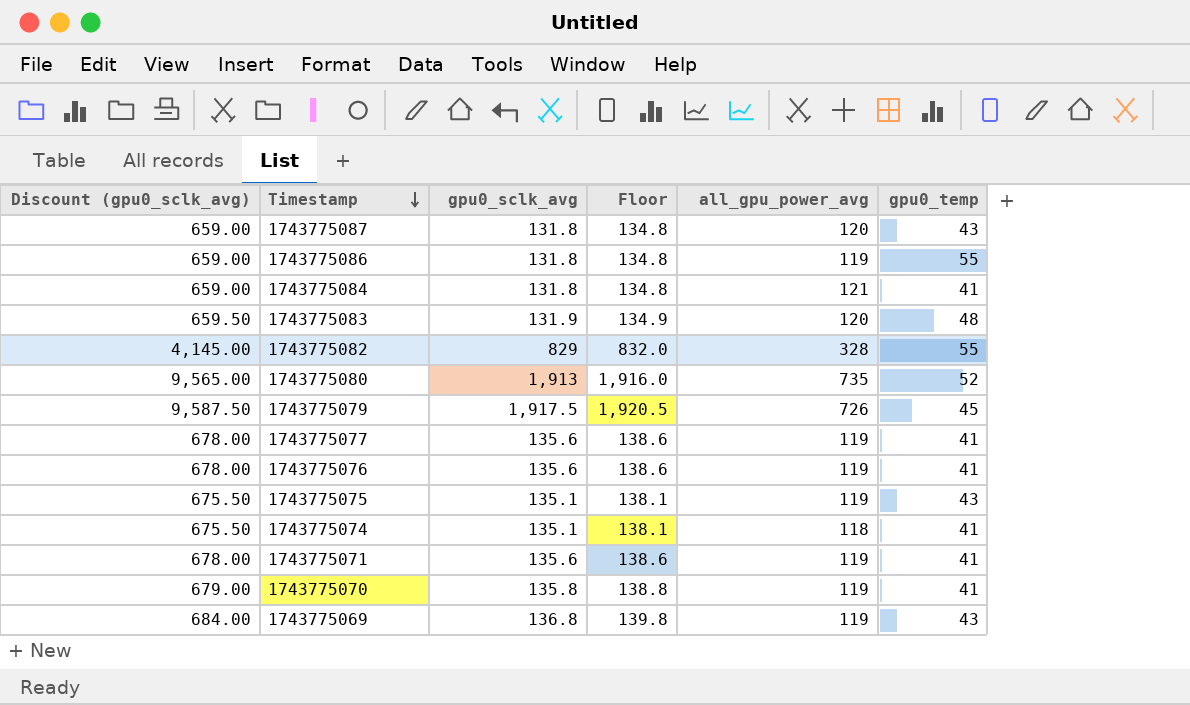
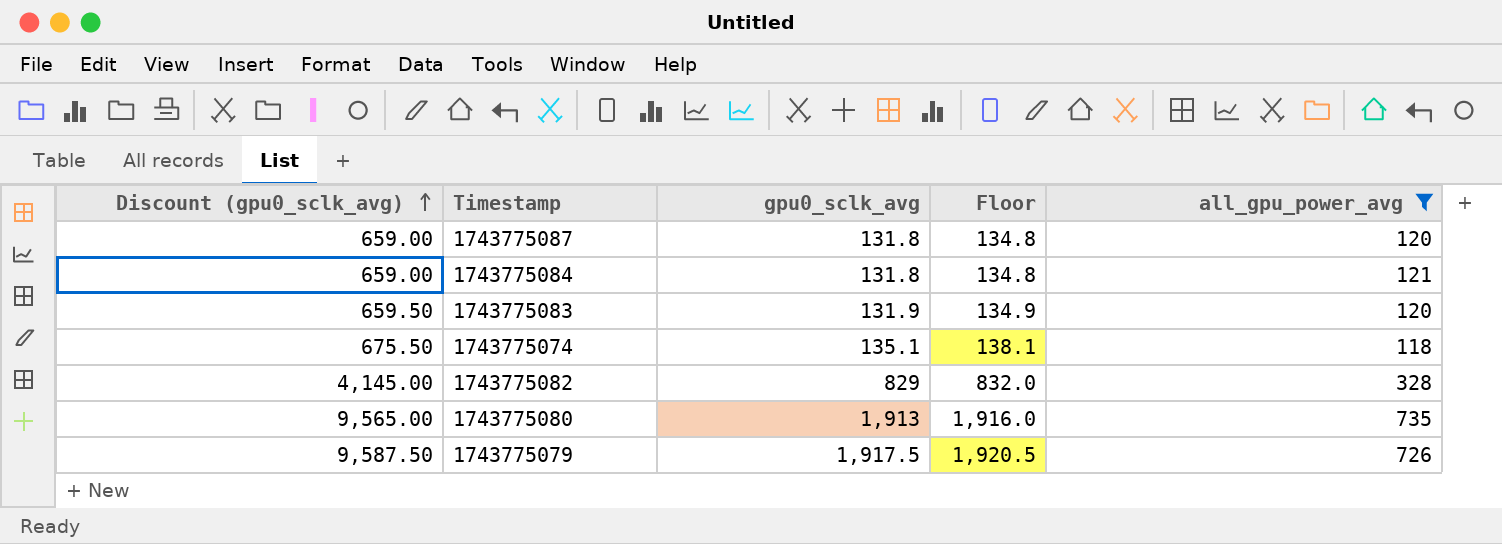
filter: none -> all_gpu_power_avg != 119
row order: Timestamp descending -> Discount (gpu0_sclk_avg) ascending
column gpu0_temp | position: 6 -> none

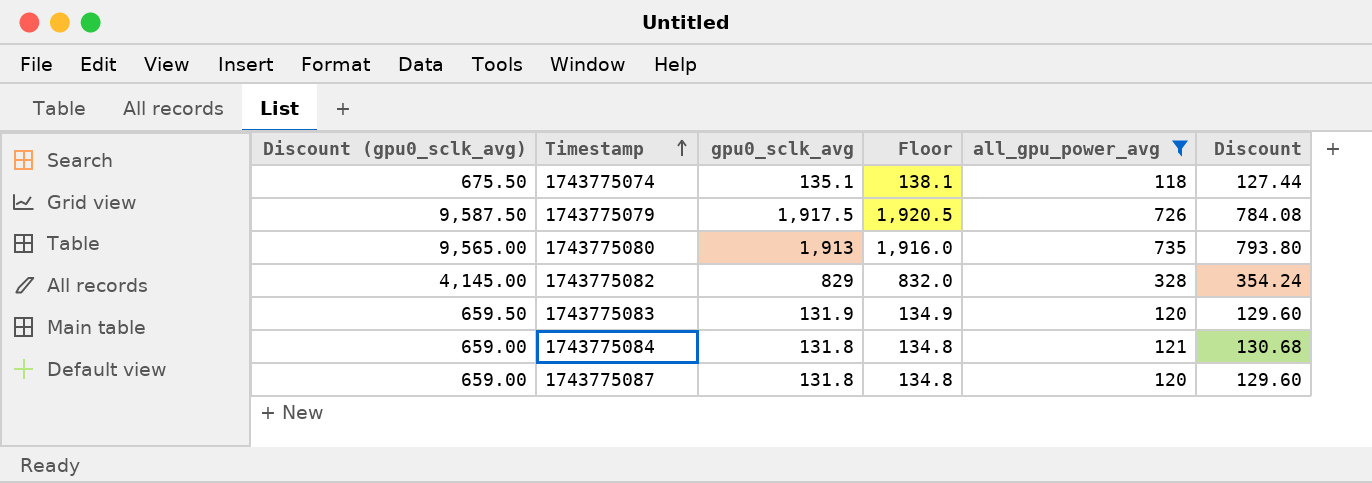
row order: Discount (gpu0_sclk_avg) ascending -> Timestamp ascending
column Discount | formula: none -> [all_gpu_power_avg] * 1.08

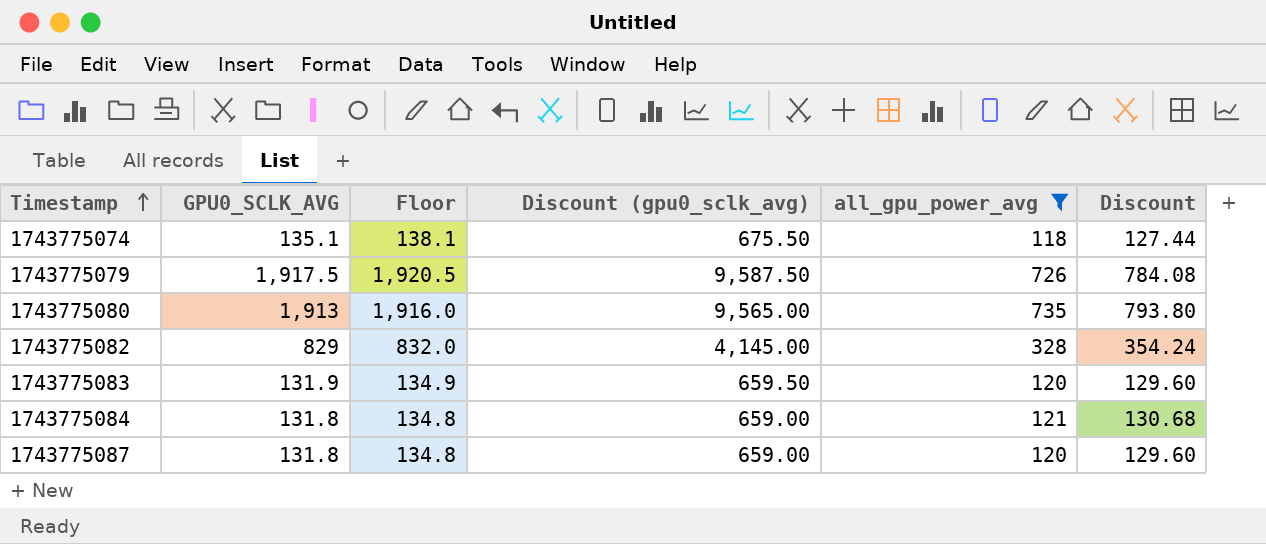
column name: gpu0_sclk_avg -> GPU0_SCLK_AVG
column Discount (gpu0_sclk_avg) | position: 1 -> 4

